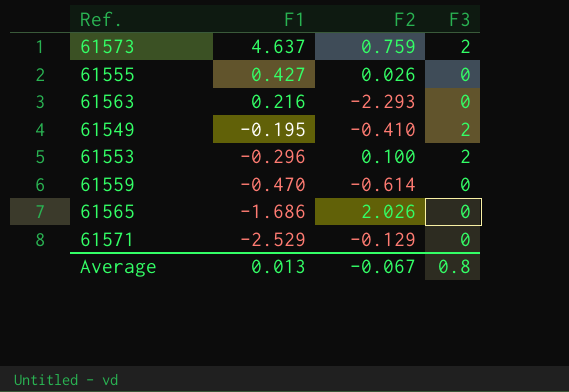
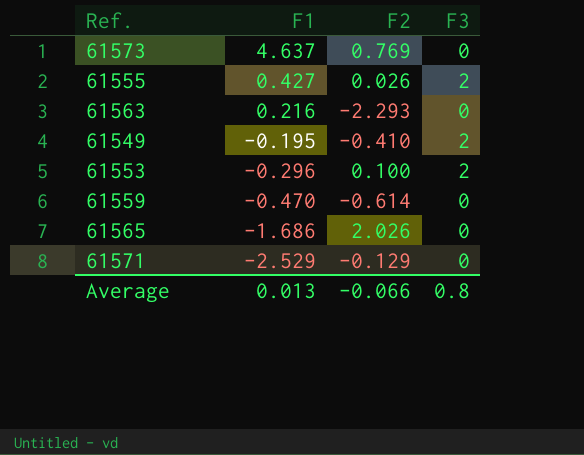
61573 | F2: 0.759 -> 0.769
61573 | F3: 2 -> 0
61555 | F3: 0 -> 2
Average | F2: -0.067 -> -0.066

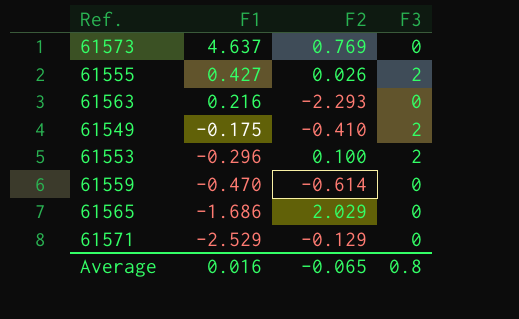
61549 | F1: -0.195 -> -0.175
61565 | F2: 2.026 -> 2.029
Average | F1: 0.013 -> 0.016
Average | F2: -0.066 -> -0.065

